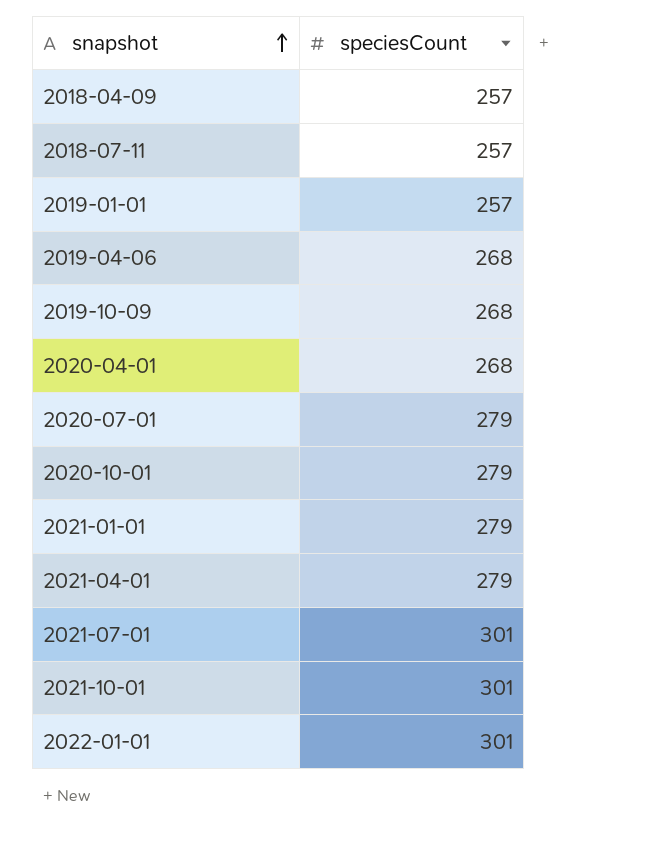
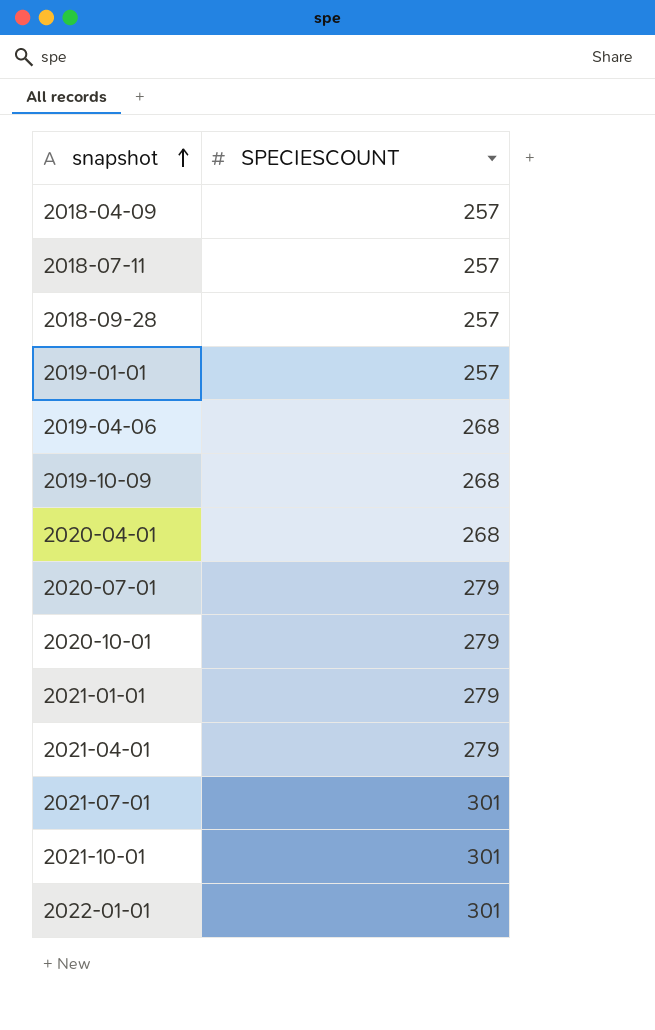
column name: speciesCount -> SPECIESCOUNT
row 2018-09-28: none -> 257

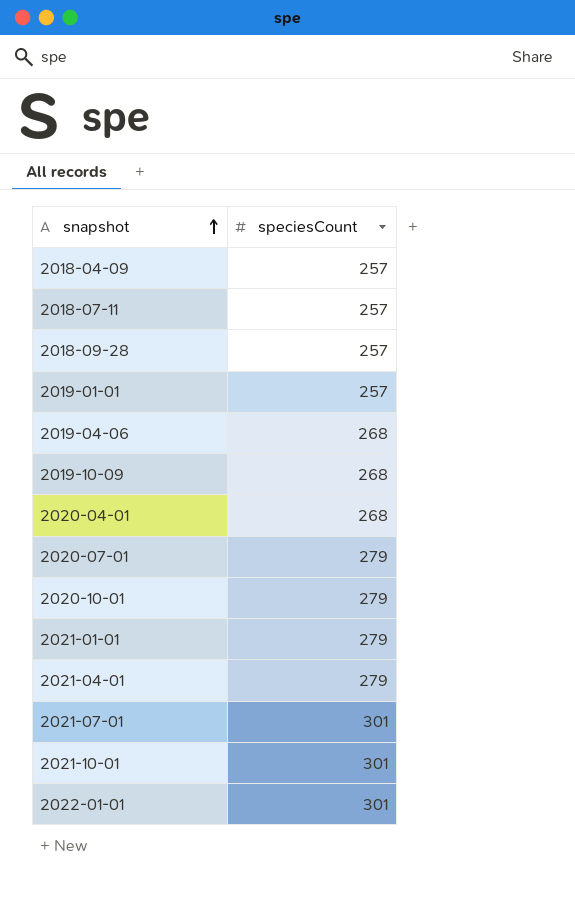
column name: SPECIESCOUNT -> speciesCount

